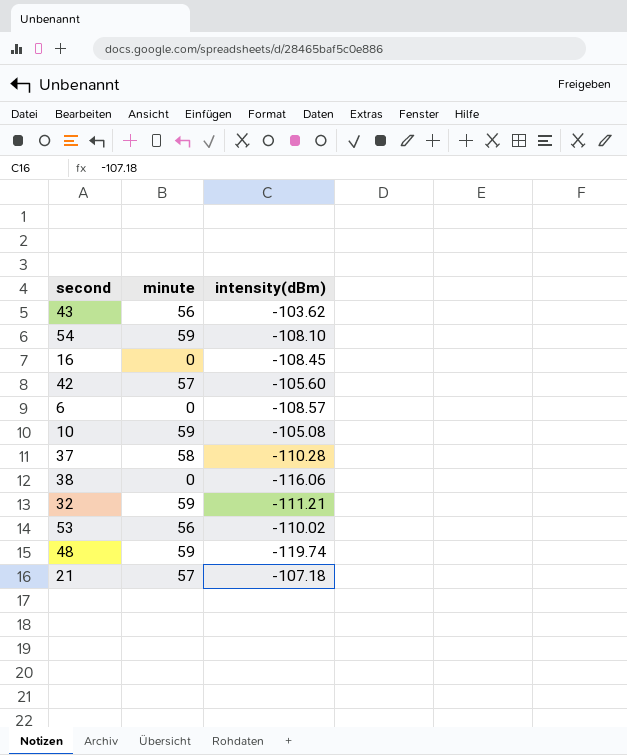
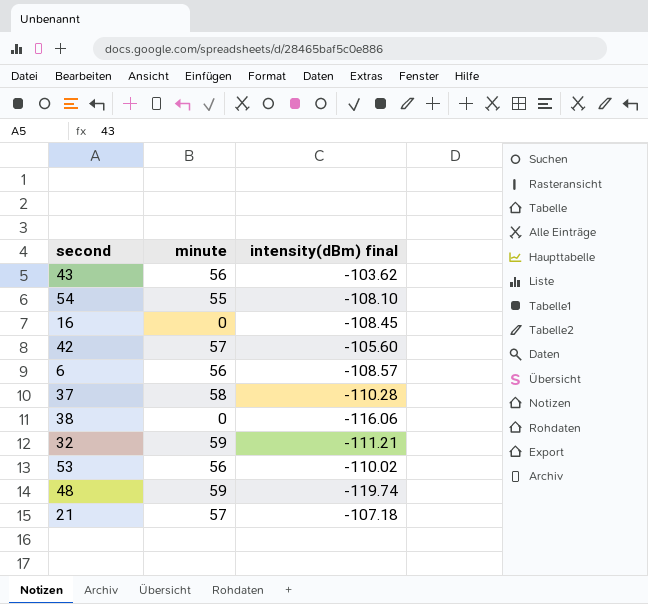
column name: intensity(dBm) -> intensity(dBm) final
row 10: 59 | -105.08 -> none
54 | minute: 59 -> 55
6 | minute: 0 -> 56

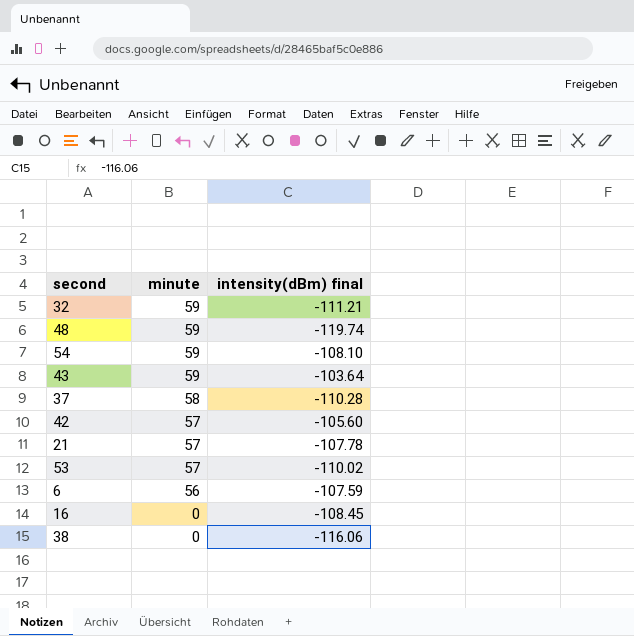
row order: none -> minute descending
54 | minute: 55 -> 59
43 | minute: 56 -> 59
43 | intensity(dBm) final: -103.62 -> -103.64
21 | intensity(dBm) final: -107.18 -> -107.78
53 | minute: 56 -> 57
6 | intensity(dBm) final: -108.57 -> -107.59

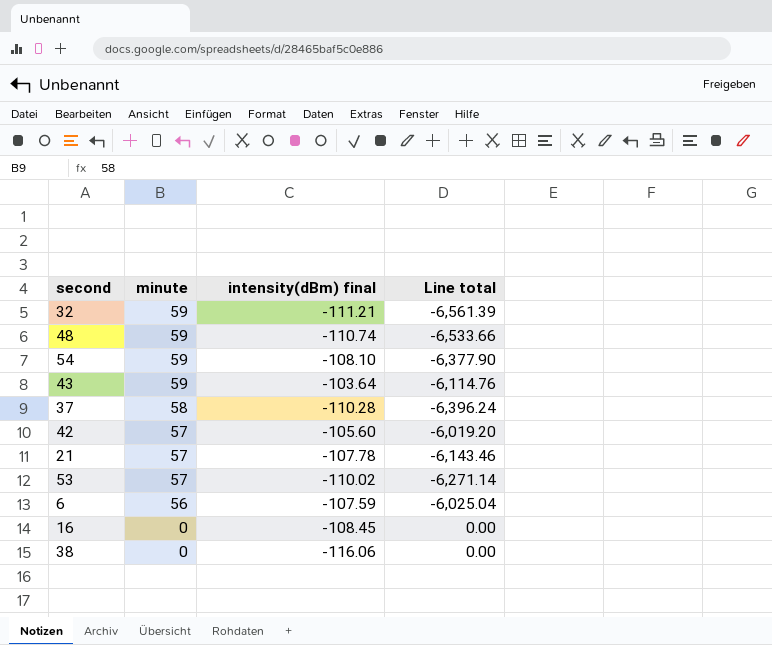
column Line total | formula: none -> [minute] * [intensity(dBm) final]
48 | intensity(dBm) final: -119.74 -> -110.74

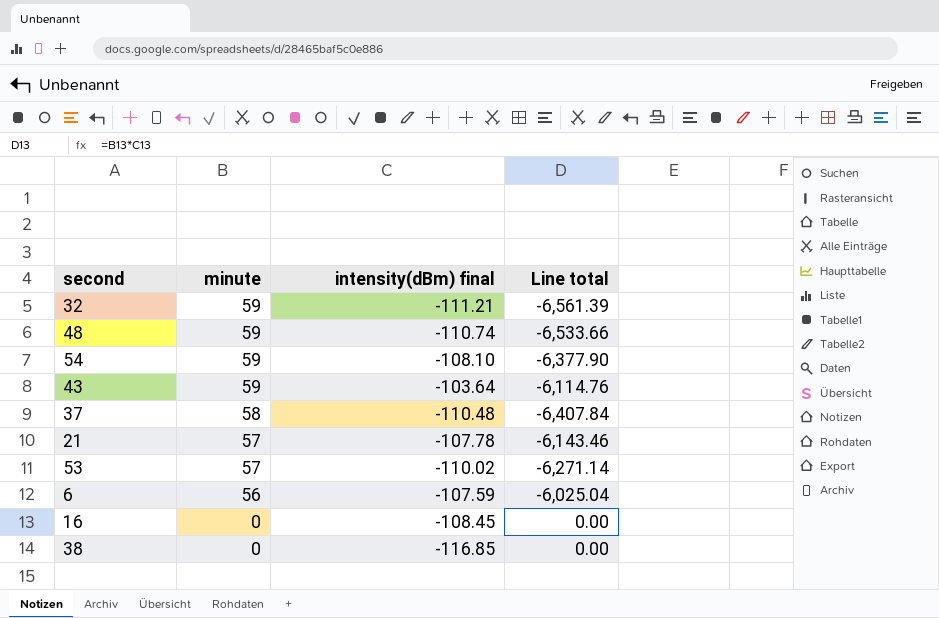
row 42: 57 | -105.60 | -6,019.20 -> none
37 | intensity(dBm) final: -110.28 -> -110.48
37 | Line total: -6,396.24 -> -6,407.84
38 | intensity(dBm) final: -116.06 -> -116.85

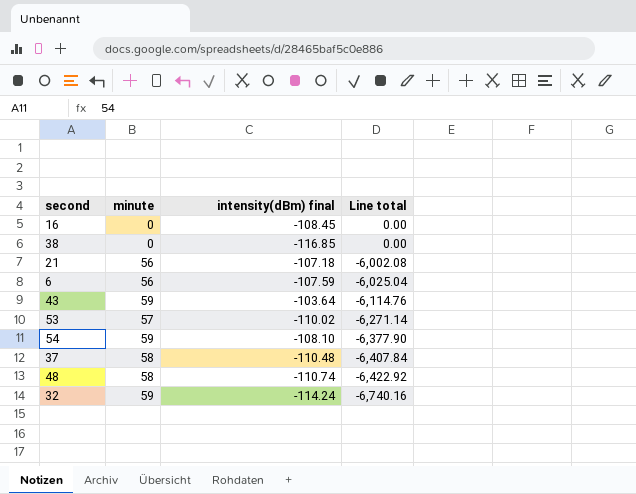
row order: minute descending -> Line total descending
21 | minute: 57 -> 56
21 | intensity(dBm) final: -107.78 -> -107.18
21 | Line total: -6,143.46 -> -6,002.08
48 | minute: 59 -> 58
48 | Line total: -6,533.66 -> -6,422.92
32 | intensity(dBm) final: -111.21 -> -114.24
32 | Line total: -6,561.39 -> -6,740.16

